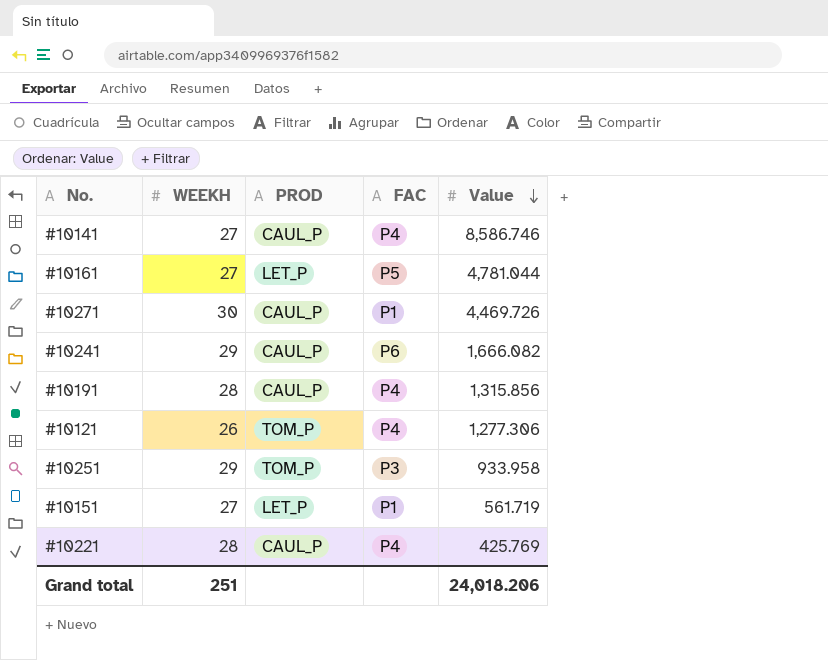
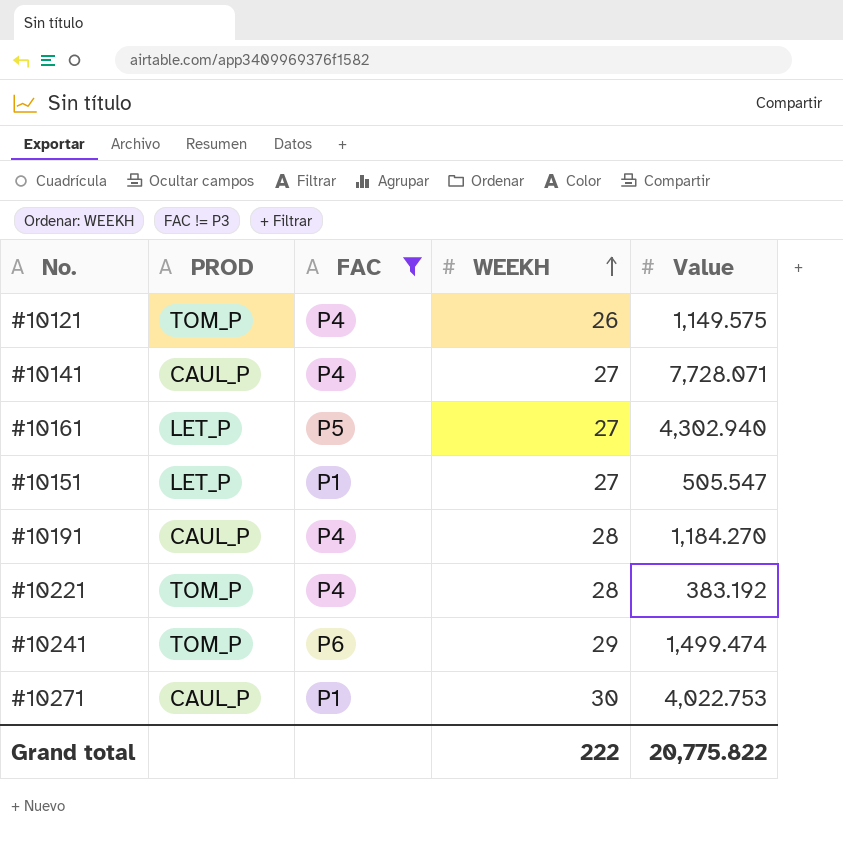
filter: none -> FAC != P3
row order: Value descending -> WEEKH ascending
column WEEKH | position: 2 -> 4
#10121 | Value: 1,277.306 -> 1,149.575
#10141 | Value: 8,586.746 -> 7,728.071
#10161 | Value: 4,781.044 -> 4,302.940
#10151 | Value: 561.719 -> 505.547
#10191 | Value: 1,315.856 -> 1,184.270
#10221 | PROD: CAUL_P -> TOM_P
#10221 | Value: 425.769 -> 383.192
#10241 | PROD: CAUL_P -> TOM_P
#10241 | Value: 1,666.082 -> 1,499.474
#10271 | Value: 4,469.726 -> 4,022.753
Grand total | WEEKH: 251 -> 222
Grand total | Value: 24,018.206 -> 20,775.822

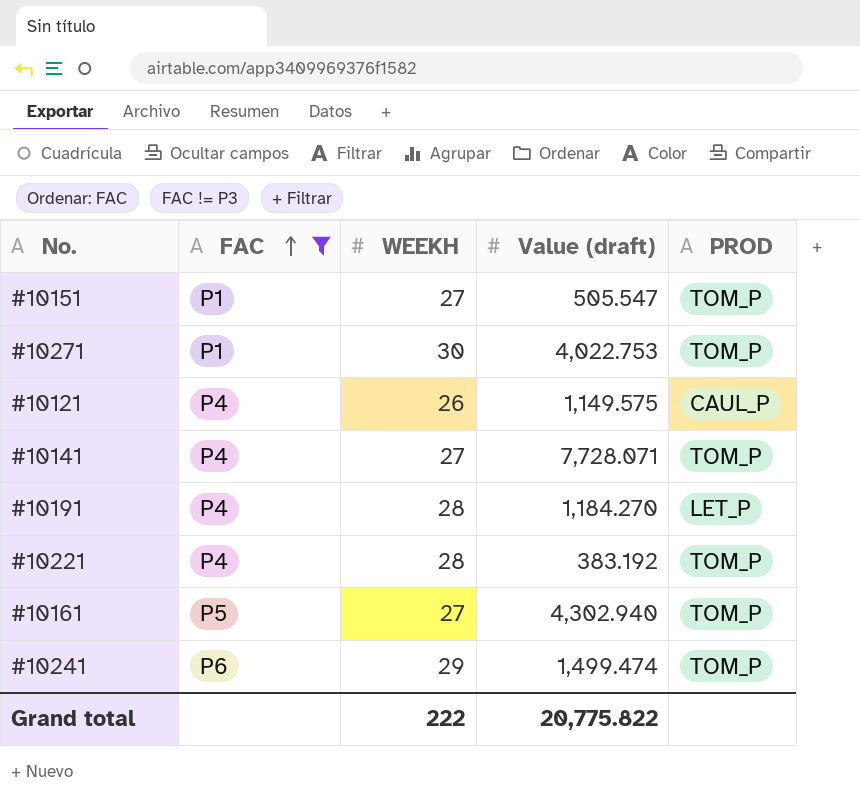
row order: WEEKH ascending -> FAC ascending
column name: Value -> Value (draft)
column PROD | position: 2 -> 5
#10151 | PROD: LET_P -> TOM_P
#10271 | PROD: CAUL_P -> TOM_P
#10121 | PROD: TOM_P -> CAUL_P
#10141 | PROD: CAUL_P -> TOM_P
#10191 | PROD: CAUL_P -> LET_P
#10161 | PROD: LET_P -> TOM_P

